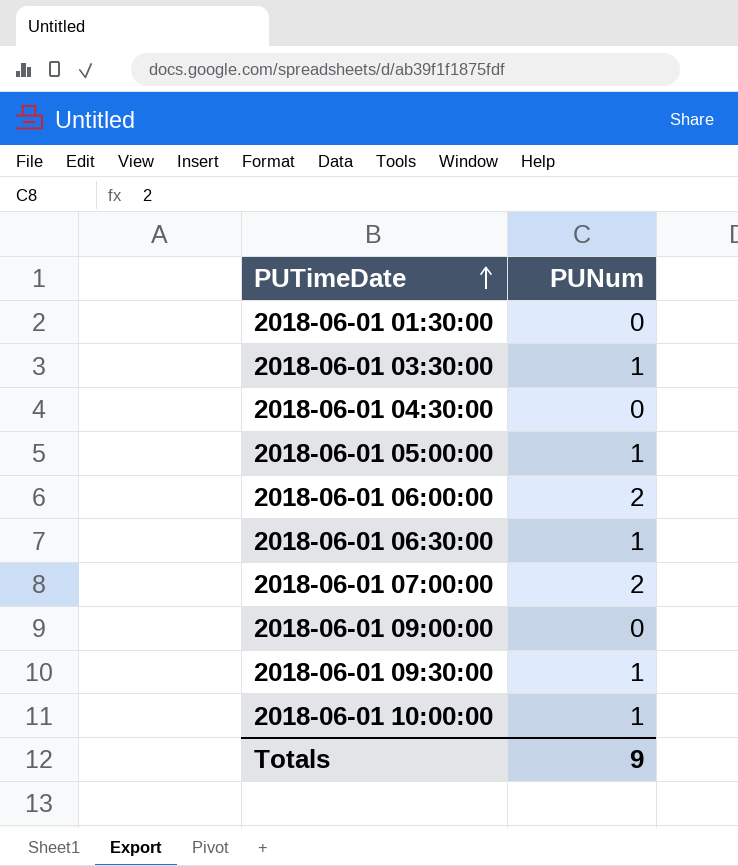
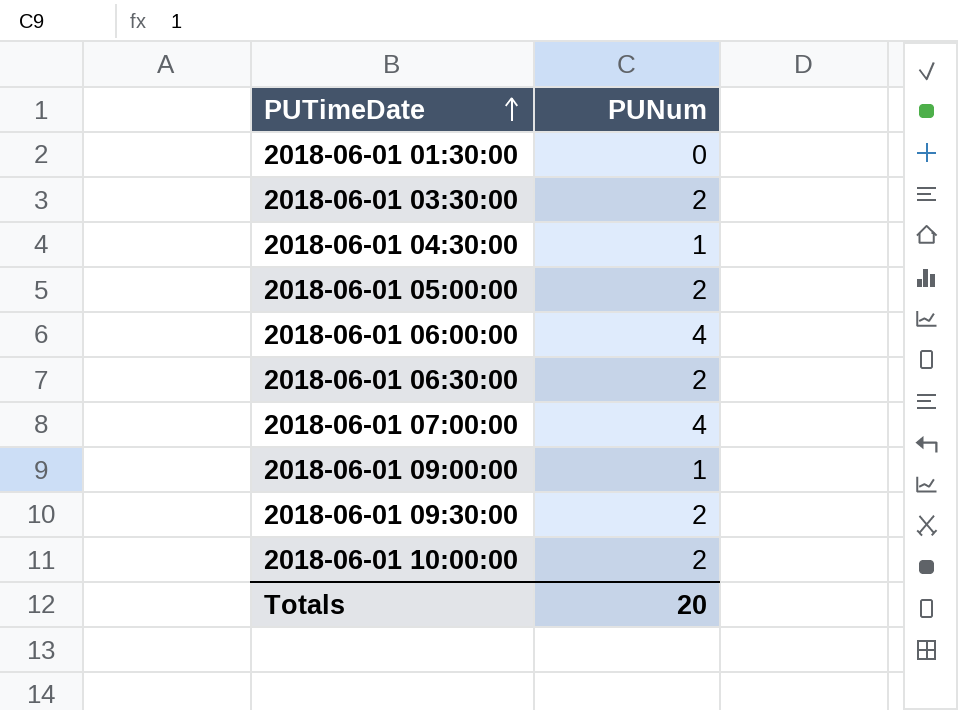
2018-06-01 03:30:00 | PUNum: 1 -> 2
2018-06-01 04:30:00 | PUNum: 0 -> 1
2018-06-01 05:00:00 | PUNum: 1 -> 2
2018-06-01 06:00:00 | PUNum: 2 -> 4
2018-06-01 06:30:00 | PUNum: 1 -> 2
2018-06-01 07:00:00 | PUNum: 2 -> 4
2018-06-01 09:00:00 | PUNum: 0 -> 1
2018-06-01 09:30:00 | PUNum: 1 -> 2
2018-06-01 10:00:00 | PUNum: 1 -> 2
Totals | PUNum: 9 -> 20

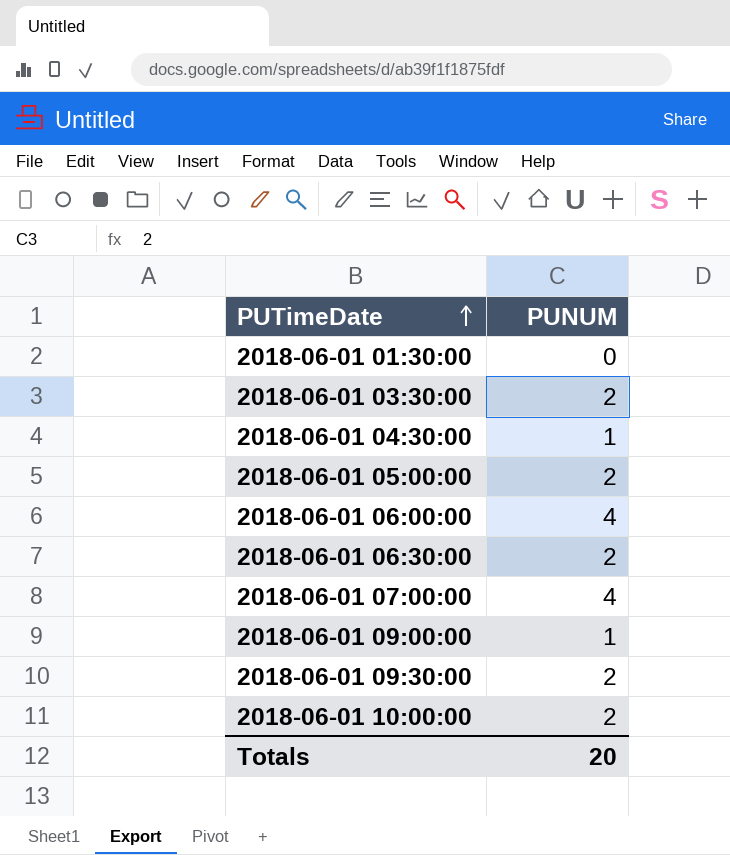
column name: PUNum -> PUNUM

